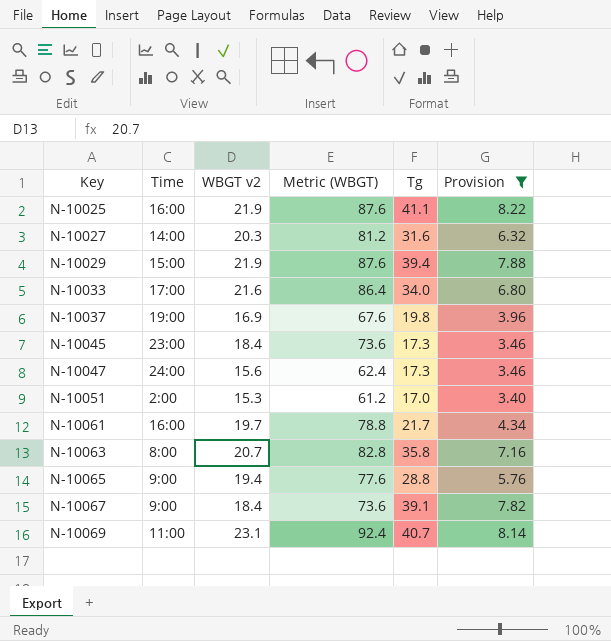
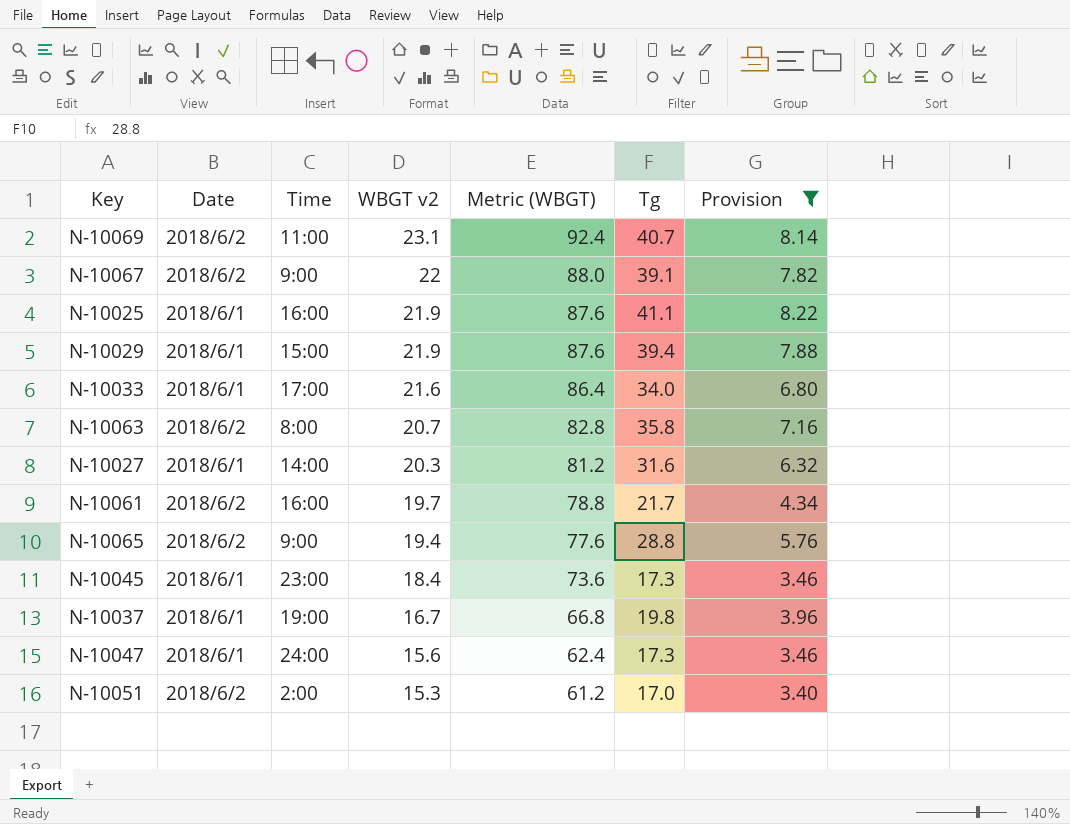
row order: Key ascending -> WBGT v2 descending
column Date | position: none -> 2
N-10067 | WBGT v2: 18.4 -> 22
N-10067 | Metric (WBGT): 73.6 -> 88.0
N-10037 | WBGT v2: 16.9 -> 16.7
N-10037 | Metric (WBGT): 67.6 -> 66.8

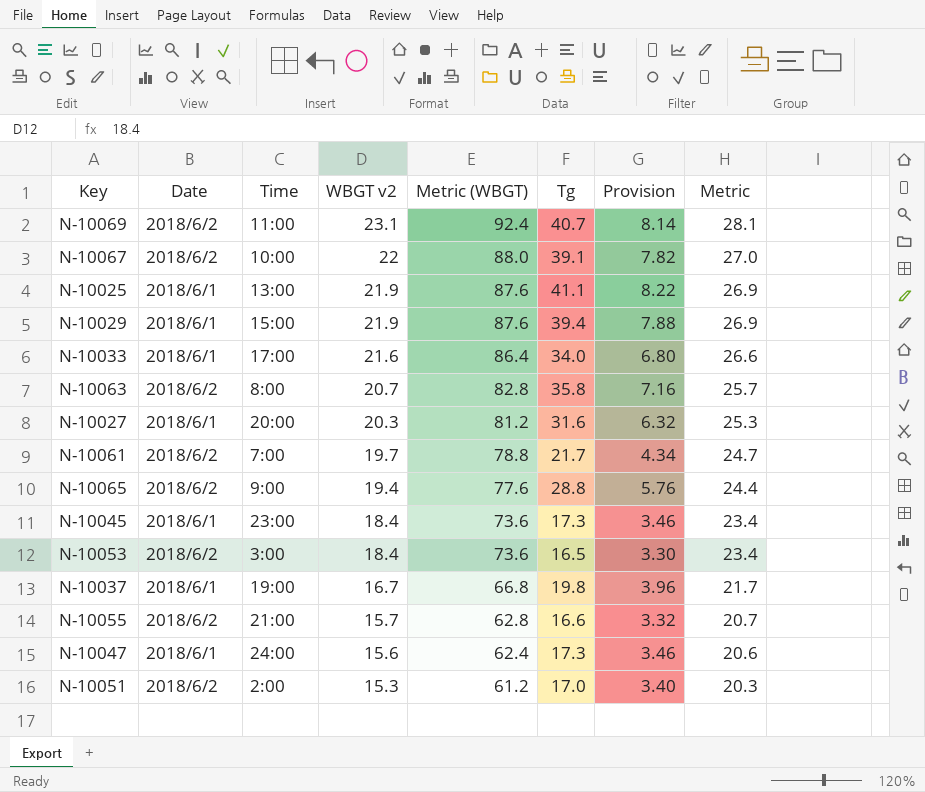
filter: Provision >= 3.40 -> none
column Metric | formula: none -> [WBGT v2] + 5
N-10067 | Time: 9:00 -> 10:00
N-10025 | Time: 16:00 -> 13:00
N-10027 | Time: 14:00 -> 20:00
N-10061 | Time: 16:00 -> 7:00

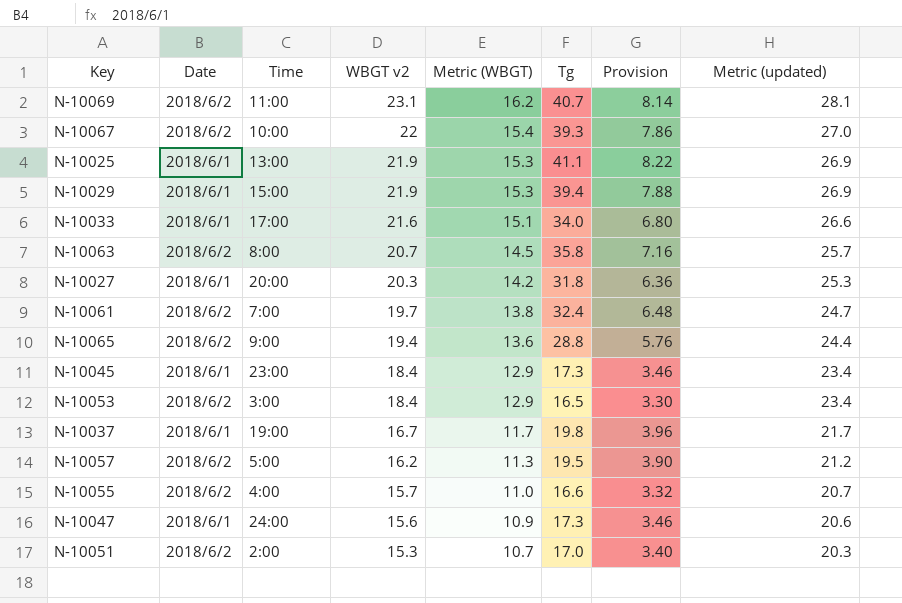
column Metric (WBGT) | formula: [WBGT v2] * 4 -> [WBGT v2] * 0.7
column name: Metric -> Metric (updated)
N-10067 | Tg: 39.1 -> 39.3
N-10067 | Provision: 7.82 -> 7.86
N-10027 | Tg: 31.6 -> 31.8
N-10027 | Provision: 6.32 -> 6.36
N-10061 | Tg: 21.7 -> 32.4
N-10061 | Provision: 4.34 -> 6.48
row N-10057: none -> 2018/6/2 | 5:00 | 16.2 | 11.3 | 19.5 | 3.90 | 21.2
N-10055 | Time: 21:00 -> 4:00

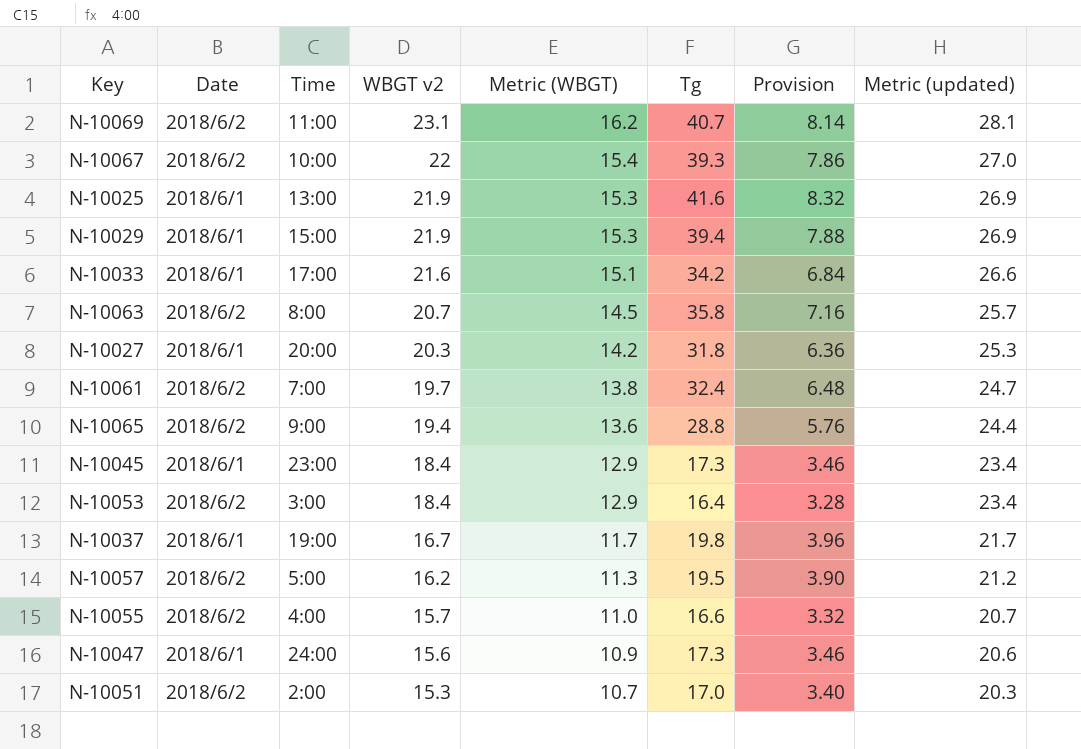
N-10025 | Tg: 41.1 -> 41.6
N-10025 | Provision: 8.22 -> 8.32
N-10033 | Tg: 34.0 -> 34.2
N-10033 | Provision: 6.80 -> 6.84
N-10053 | Tg: 16.5 -> 16.4
N-10053 | Provision: 3.30 -> 3.28

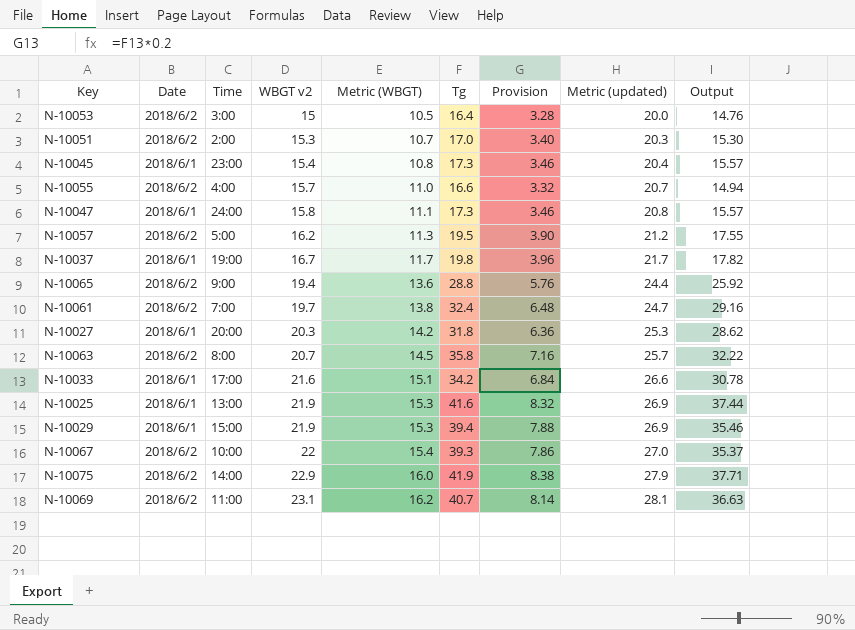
row order: WBGT v2 descending -> WBGT v2 ascending
column Output | formula: none -> [Tg] * 0.9
N-10053 | WBGT v2: 18.4 -> 15
N-10053 | Metric (WBGT): 12.9 -> 10.5
N-10053 | Metric (updated): 23.4 -> 20.0
N-10045 | WBGT v2: 18.4 -> 15.4
N-10045 | Metric (WBGT): 12.9 -> 10.8
N-10045 | Metric (updated): 23.4 -> 20.4
N-10047 | WBGT v2: 15.6 -> 15.8
N-10047 | Metric (WBGT): 10.9 -> 11.1
N-10047 | Metric (updated): 20.6 -> 20.8
row N-10075: none -> 2018/6/2 | 14:00 | 22.9 | 16.0 | 41.9 | 8.38 | 27.9 | 37.71

